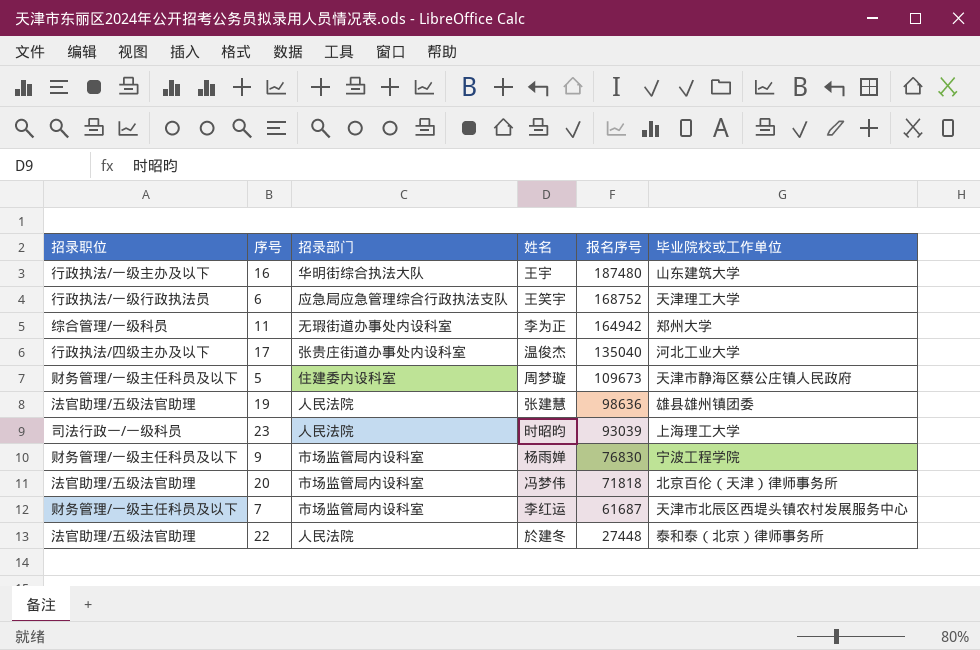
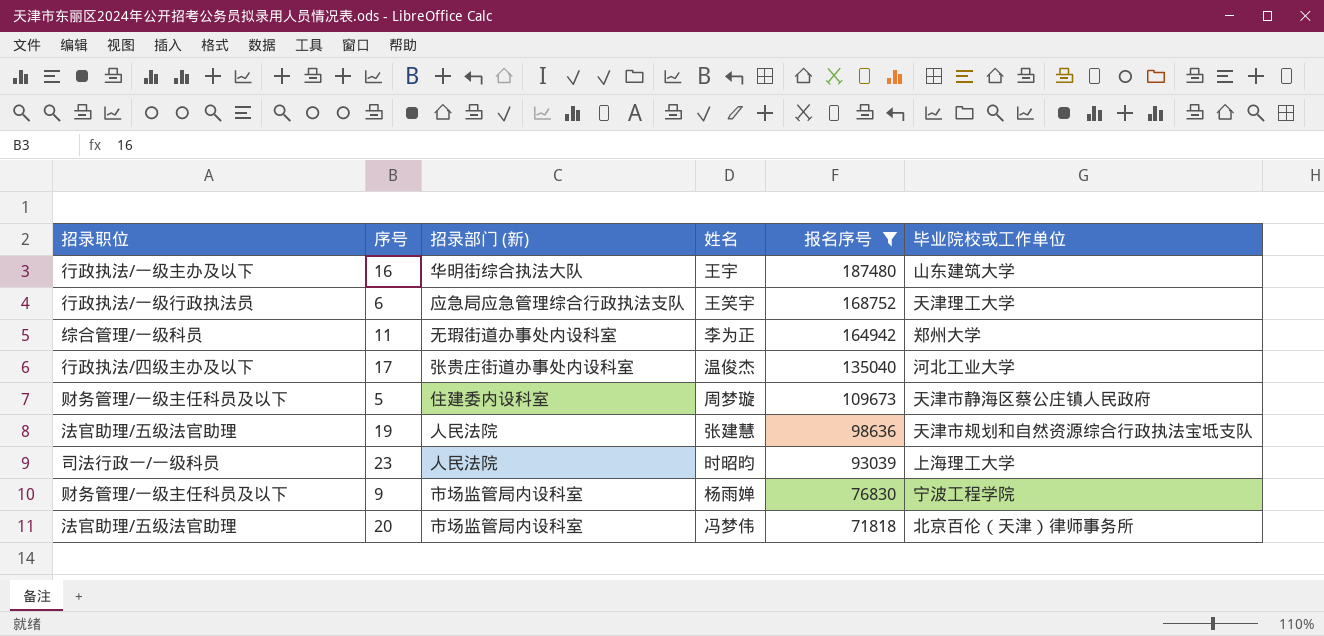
filter: none -> 报名序号 >= 71818
column name: 招录部门 -> 招录部门 (新)
19 | 毕业院校或工作单位: 雄县雄州镇团委 -> 天津市规划和自然资源综合行政执法宝坻支队

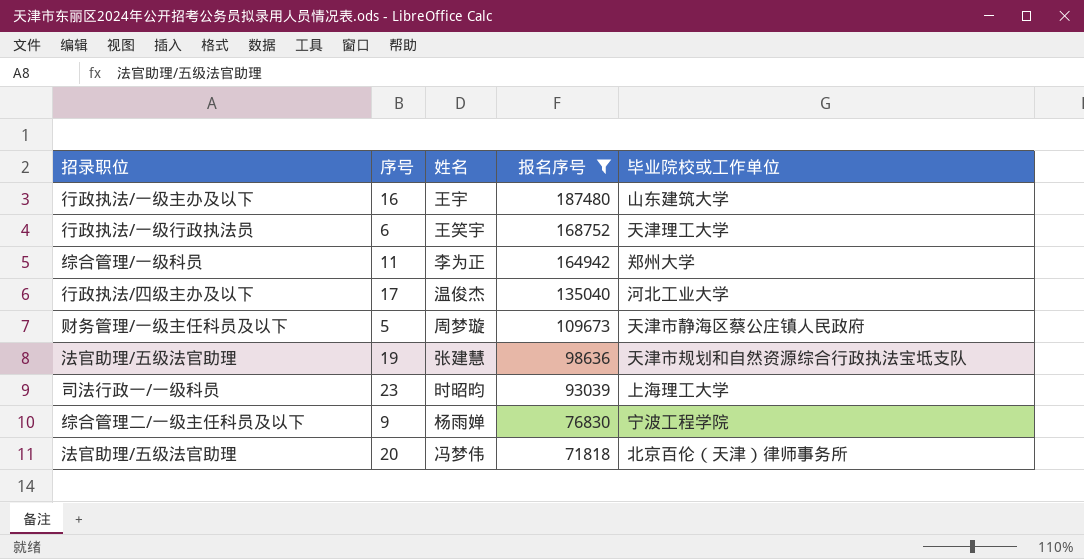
column 招录部门 (新) | position: 3 -> none
9 | 招录职位: 财务管理/一级主任科员及以下 -> 综合管理二/一级主任科员及以下

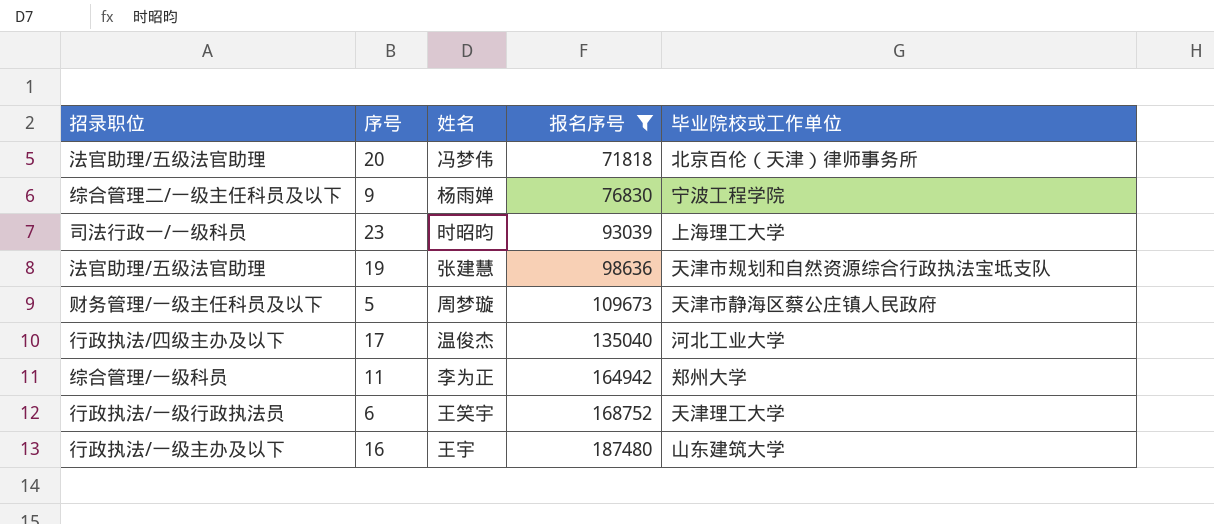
row order: 报名序号 descending -> 报名序号 ascending

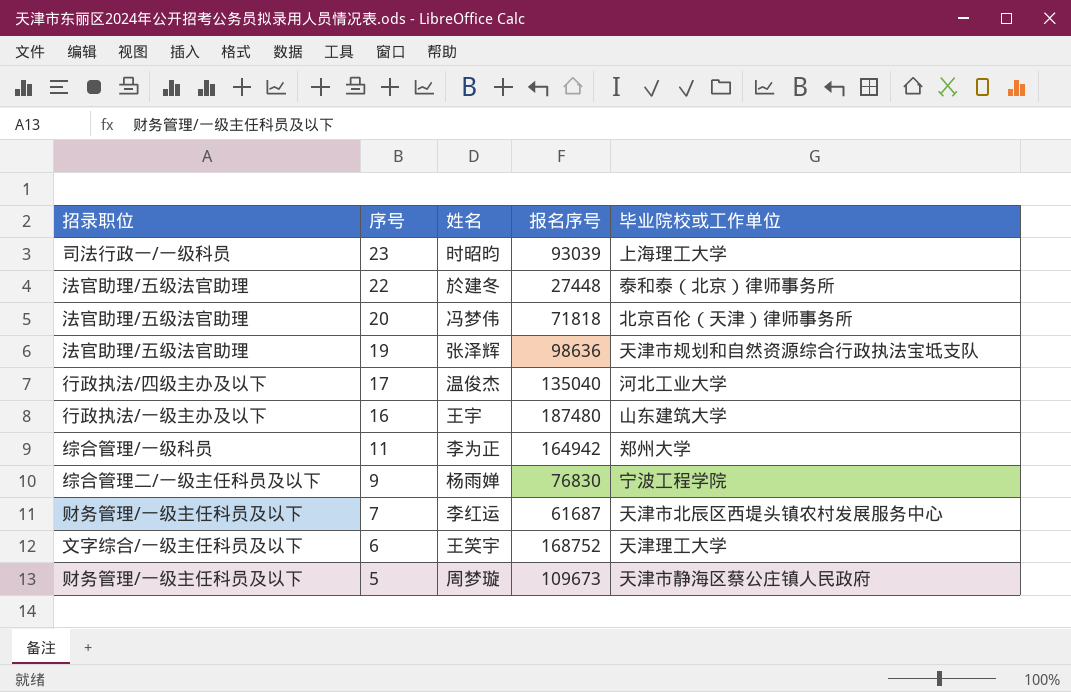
filter: 报名序号 >= 71818 -> none
row order: 报名序号 ascending -> 序号 descending
19 | 姓名: 张建慧 -> 张泽辉
6 | 招录职位: 行政执法/一级行政执法员 -> 文字综合/一级主任科员及以下

